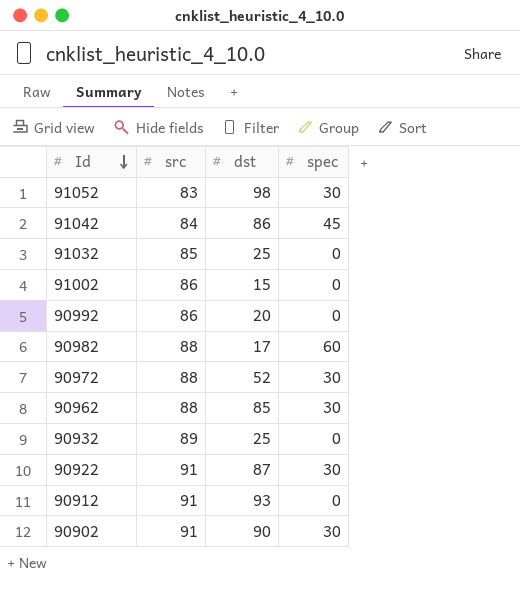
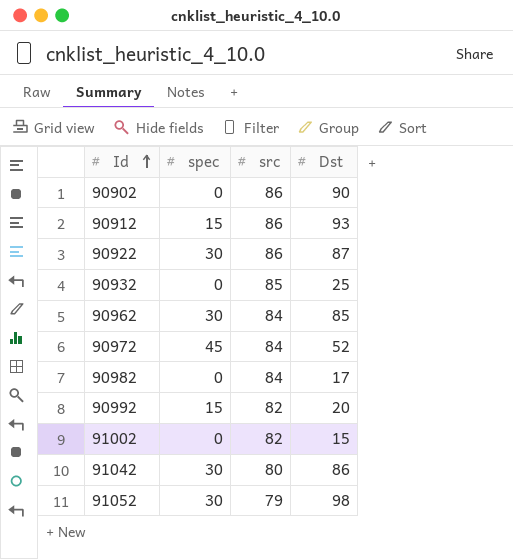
row order: Id descending -> Id ascending
column spec | position: 4 -> 2
column name: dst -> Dst
row 91032: 85 | 25 | 0 -> none
90902 | spec: 30 -> 0
90902 | src: 91 -> 86
90912 | spec: 0 -> 15
90912 | src: 91 -> 86
90922 | src: 91 -> 86
90932 | src: 89 -> 85
90962 | src: 88 -> 84
90972 | spec: 30 -> 45
90972 | src: 88 -> 84
90982 | spec: 60 -> 0
90982 | src: 88 -> 84
90992 | spec: 0 -> 15
90992 | src: 86 -> 82
91002 | src: 86 -> 82
91042 | spec: 45 -> 30
91042 | src: 84 -> 80
91052 | src: 83 -> 79

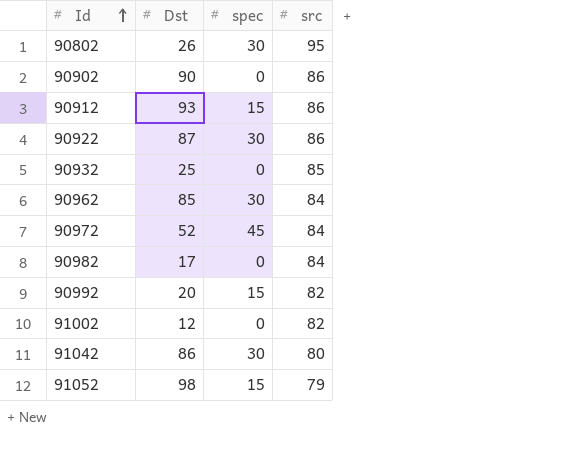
column Dst | position: 4 -> 2
row 90802: none -> 26 | 30 | 95
91002 | Dst: 15 -> 12
91052 | spec: 30 -> 15

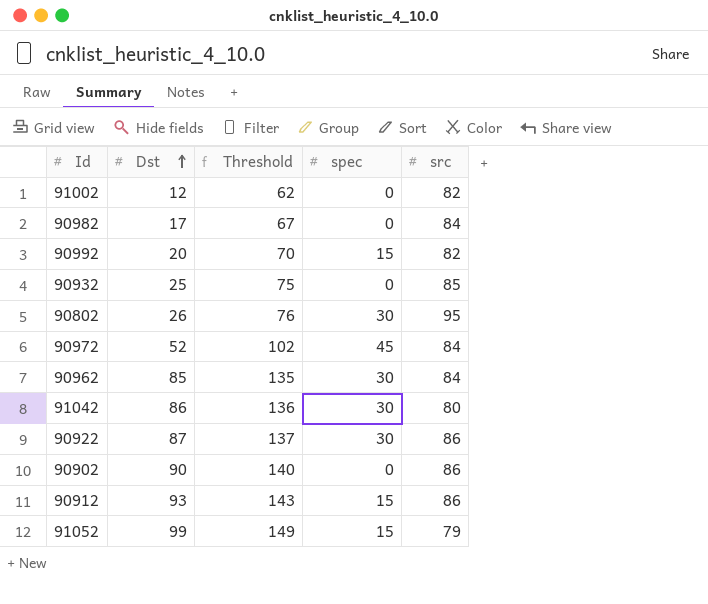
row order: Id ascending -> Dst ascending
column Threshold | formula: none -> [Dst] + 50
91052 | Dst: 98 -> 99

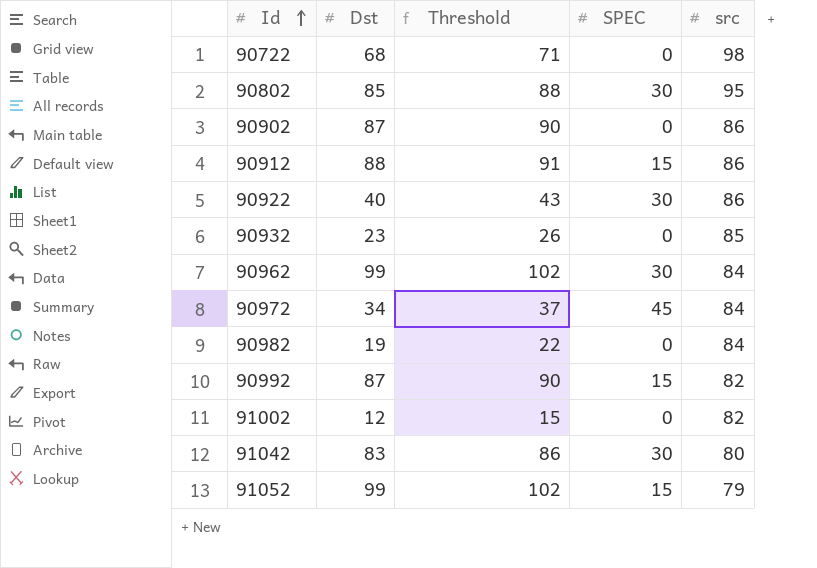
row order: Dst ascending -> Id ascending
column Threshold | formula: [Dst] + 50 -> [Dst] + 3
column name: spec -> SPEC
row 90722: none -> 68 | 71 | 0 | 98
90802 | Dst: 26 -> 85
90902 | Dst: 90 -> 87
90912 | Dst: 93 -> 88
90922 | Dst: 87 -> 40
90932 | Dst: 25 -> 23
90962 | Dst: 85 -> 99
90972 | Dst: 52 -> 34
90982 | Dst: 17 -> 19
90992 | Dst: 20 -> 87
91042 | Dst: 86 -> 83

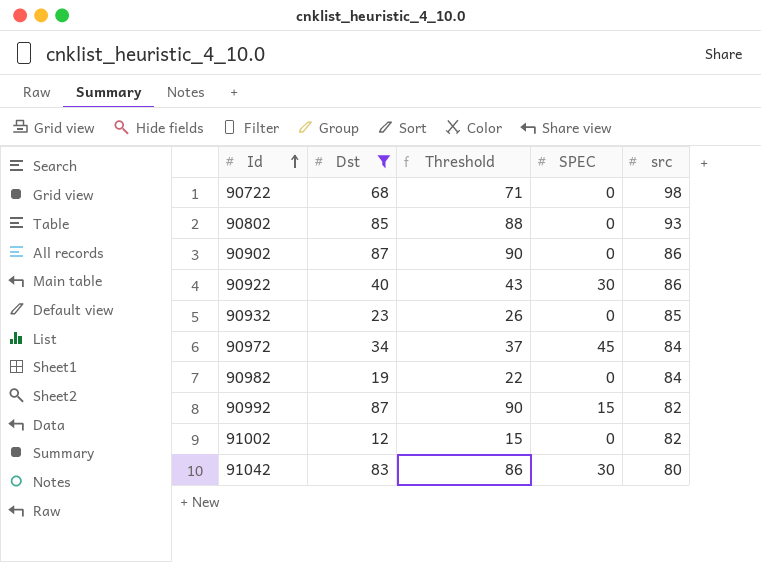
filter: none -> Dst <= 87
90802 | SPEC: 30 -> 0
90802 | src: 95 -> 93

